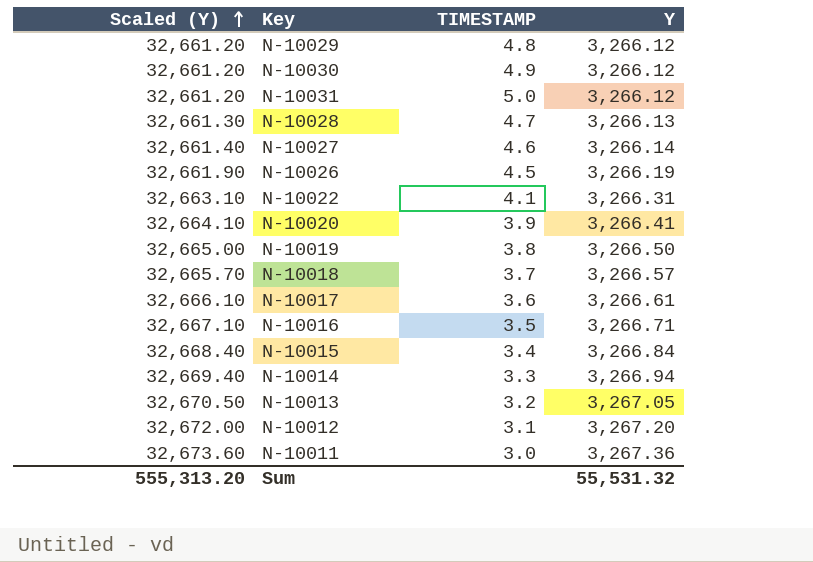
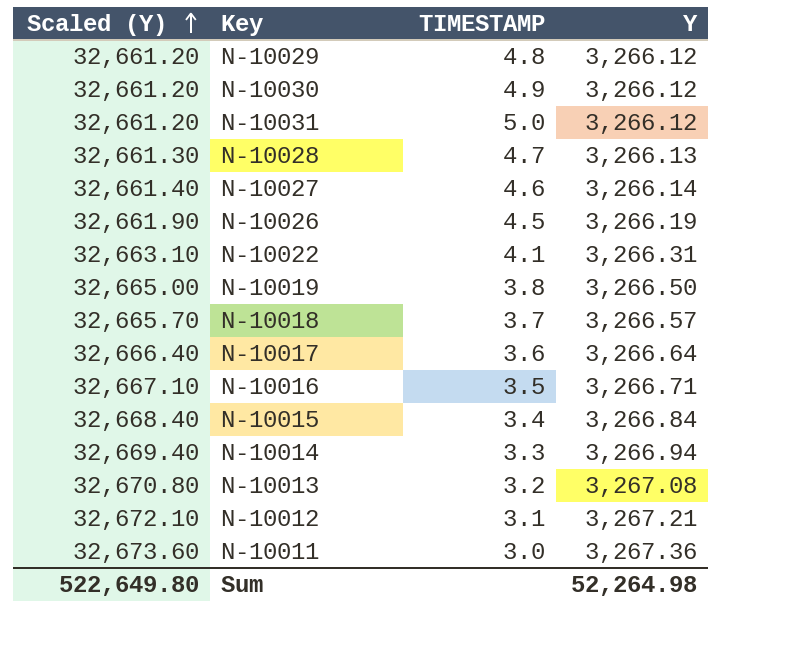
row N-10020: 32,664.10 | 3.9 | 3,266.41 -> none
N-10017 | Scaled (Y): 32,666.10 -> 32,666.40
N-10017 | Y: 3,266.61 -> 3,266.64
N-10013 | Scaled (Y): 32,670.50 -> 32,670.80
N-10013 | Y: 3,267.05 -> 3,267.08
N-10012 | Scaled (Y): 32,672.00 -> 32,672.10
N-10012 | Y: 3,267.20 -> 3,267.21
Sum | Scaled (Y): 555,313.20 -> 522,649.80
Sum | Y: 55,531.32 -> 52,264.98

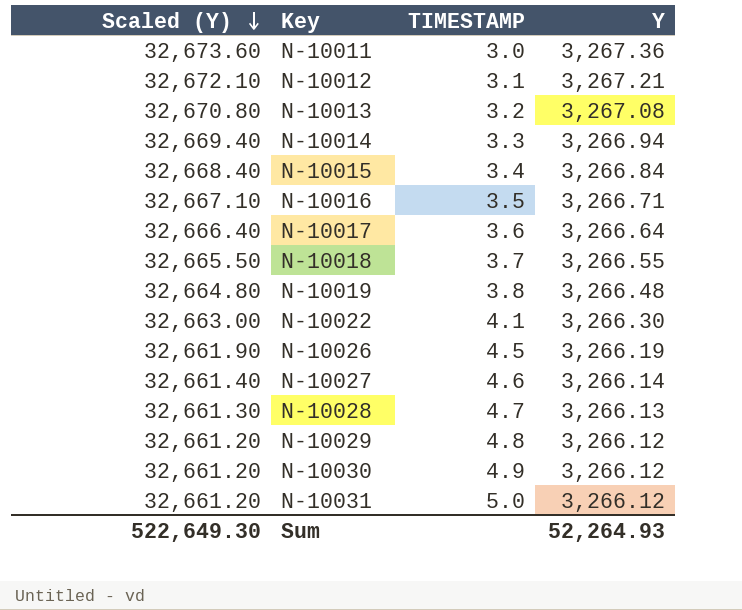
row order: Scaled (Y) ascending -> Scaled (Y) descending
N-10018 | Scaled (Y): 32,665.70 -> 32,665.50
N-10018 | Y: 3,266.57 -> 3,266.55
N-10019 | Scaled (Y): 32,665.00 -> 32,664.80
N-10019 | Y: 3,266.50 -> 3,266.48
N-10022 | Scaled (Y): 32,663.10 -> 32,663.00
N-10022 | Y: 3,266.31 -> 3,266.30
Sum | Scaled (Y): 522,649.80 -> 522,649.30
Sum | Y: 52,264.98 -> 52,264.93

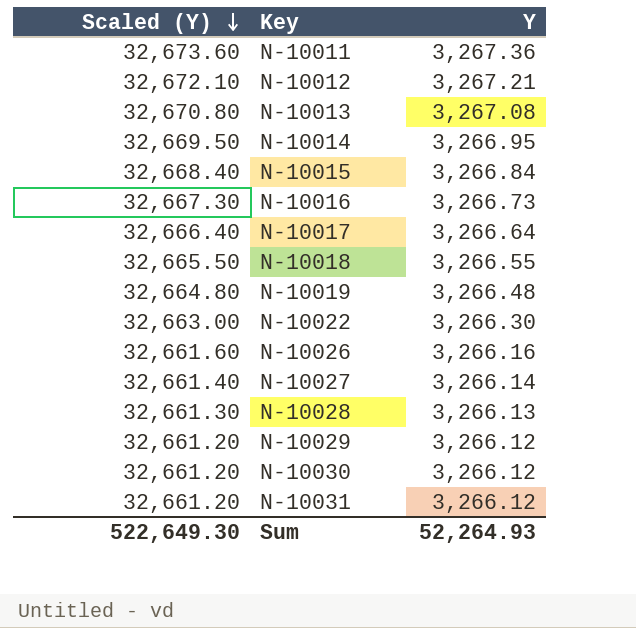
column TIMESTAMP | position: 3 -> none
N-10014 | Scaled (Y): 32,669.40 -> 32,669.50
N-10014 | Y: 3,266.94 -> 3,266.95
N-10016 | Scaled (Y): 32,667.10 -> 32,667.30
N-10016 | Y: 3,266.71 -> 3,266.73
N-10026 | Scaled (Y): 32,661.90 -> 32,661.60
N-10026 | Y: 3,266.19 -> 3,266.16

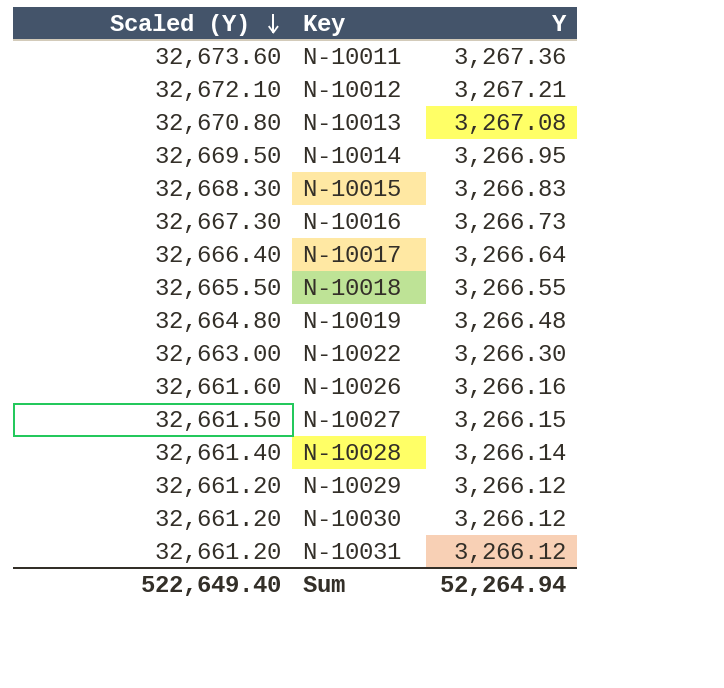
N-10015 | Scaled (Y): 32,668.40 -> 32,668.30
N-10015 | Y: 3,266.84 -> 3,266.83
N-10027 | Scaled (Y): 32,661.40 -> 32,661.50
N-10027 | Y: 3,266.14 -> 3,266.15
N-10028 | Scaled (Y): 32,661.30 -> 32,661.40
N-10028 | Y: 3,266.13 -> 3,266.14
Sum | Scaled (Y): 522,649.30 -> 522,649.40
Sum | Y: 52,264.93 -> 52,264.94

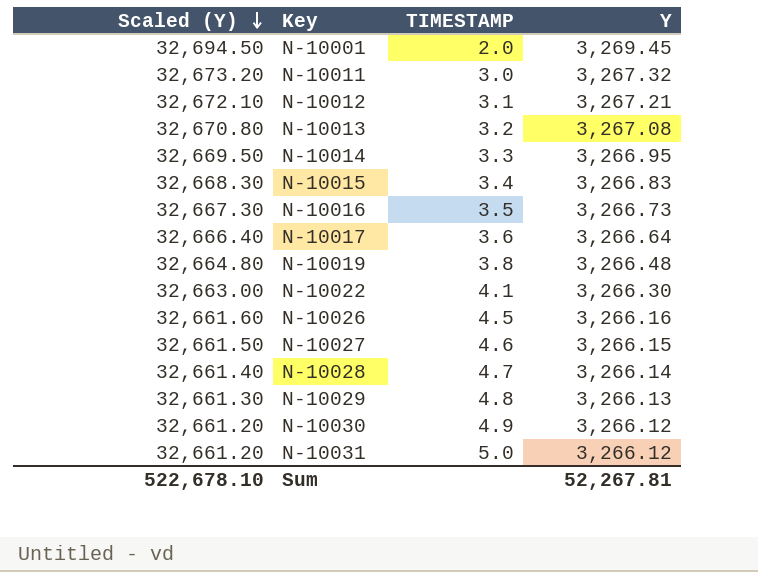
column TIMESTAMP | position: none -> 3
row N-10018: 32,665.50 | 3,266.55 -> none
row N-10001: none -> 32,694.50 | 2.0 | 3,269.45
N-10011 | Scaled (Y): 32,673.60 -> 32,673.20
N-10011 | Y: 3,267.36 -> 3,267.32
N-10029 | Scaled (Y): 32,661.20 -> 32,661.30
N-10029 | Y: 3,266.12 -> 3,266.13
Sum | Scaled (Y): 522,649.40 -> 522,678.10
Sum | Y: 52,264.94 -> 52,267.81

